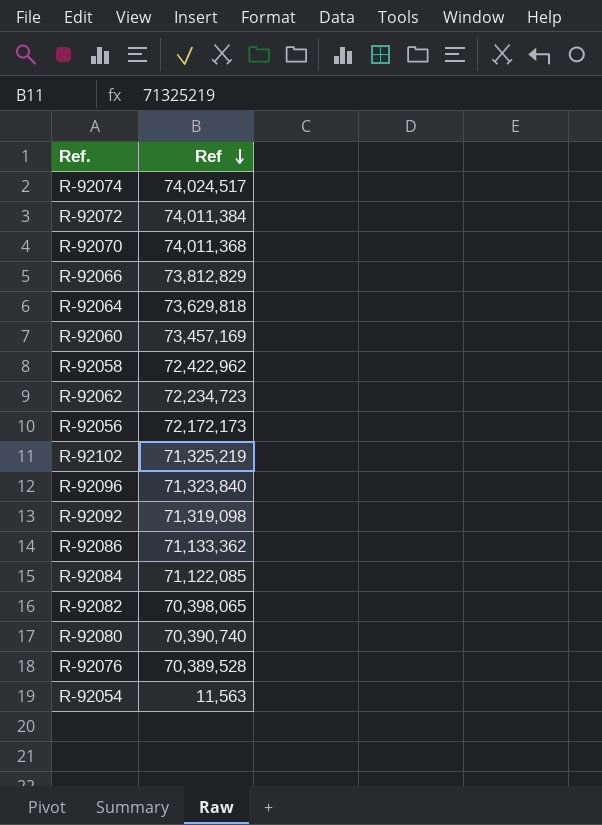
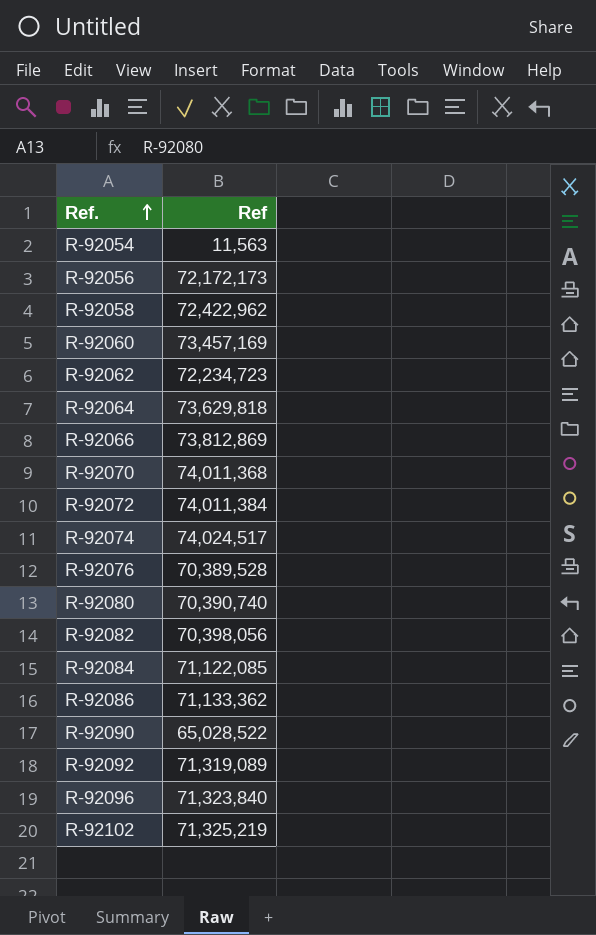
row order: Ref descending -> Ref. ascending
R-92066 | Ref: 73,812,829 -> 73,812,869
R-92082 | Ref: 70,398,065 -> 70,398,056
row R-92090: none -> 65,028,522
R-92092 | Ref: 71,319,098 -> 71,319,089

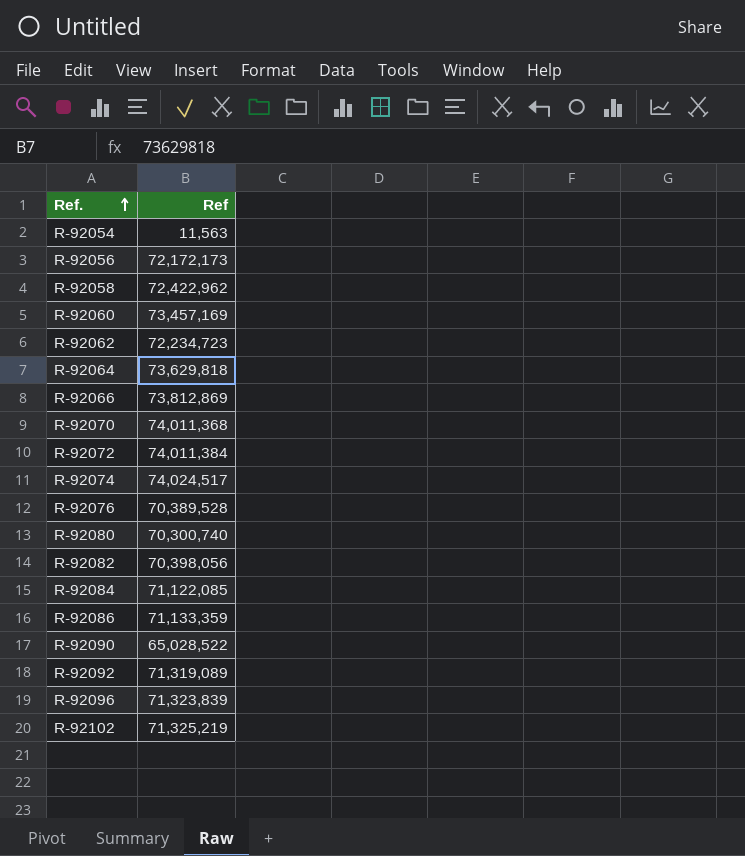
R-92080 | Ref: 70,390,740 -> 70,300,740
R-92086 | Ref: 71,133,362 -> 71,133,359
R-92096 | Ref: 71,323,840 -> 71,323,839

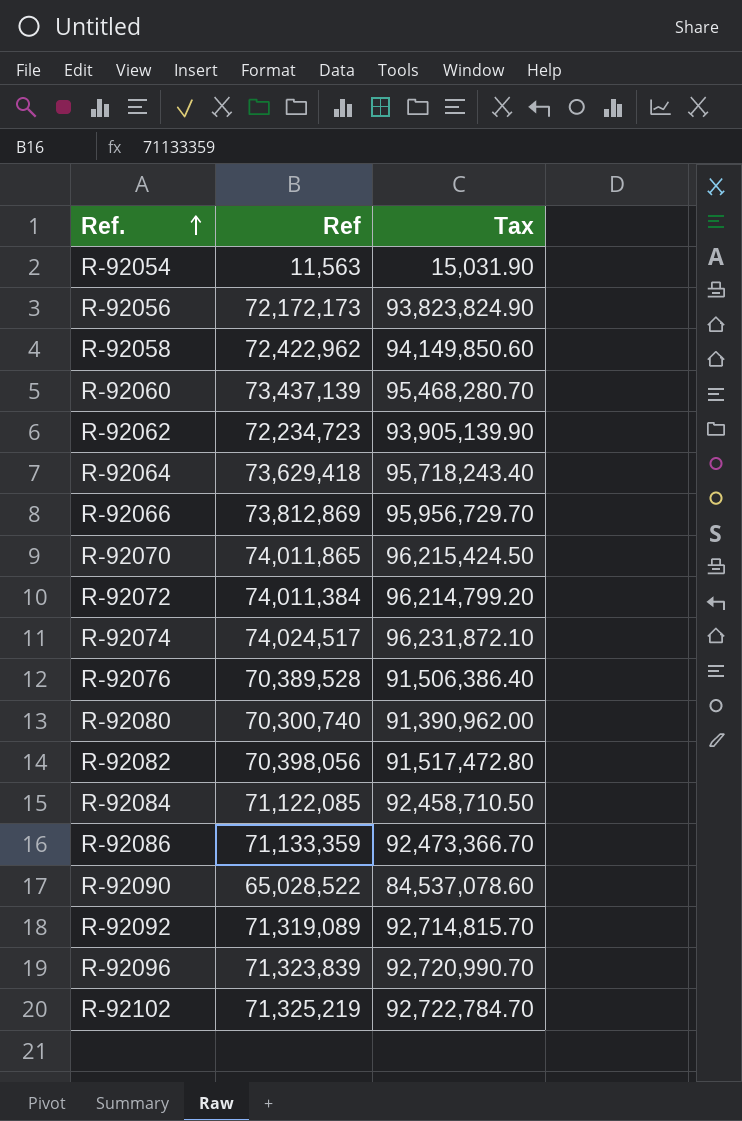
column Tax | formula: none -> [Ref] * 1.3
R-92060 | Ref: 73,457,169 -> 73,437,139
R-92064 | Ref: 73,629,818 -> 73,629,418
R-92070 | Ref: 74,011,368 -> 74,011,865

